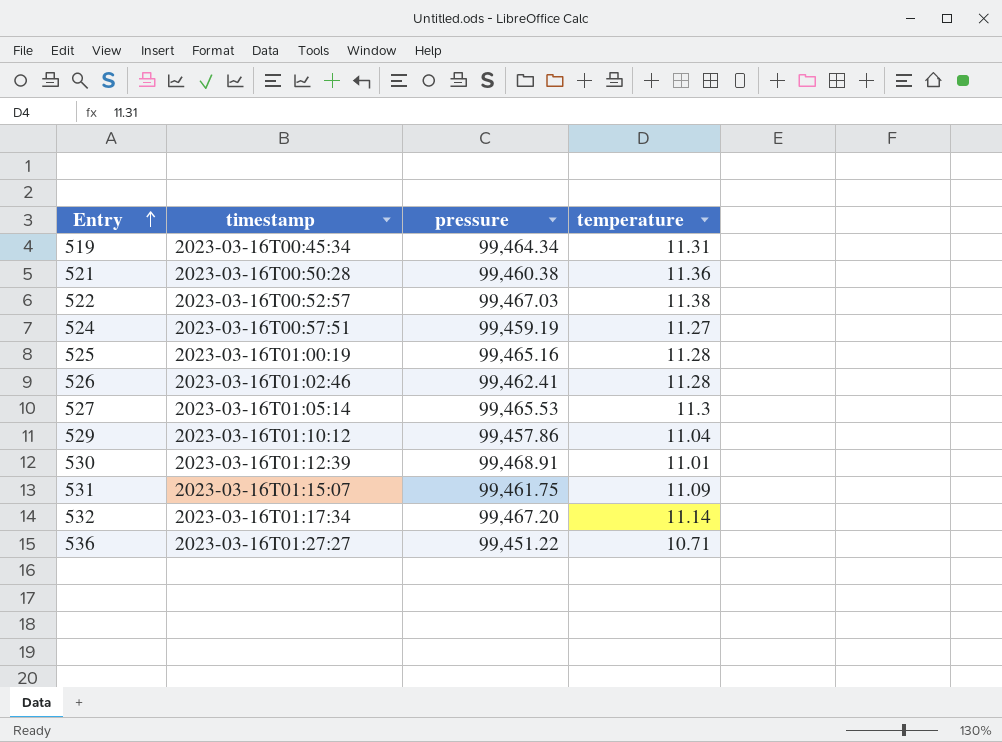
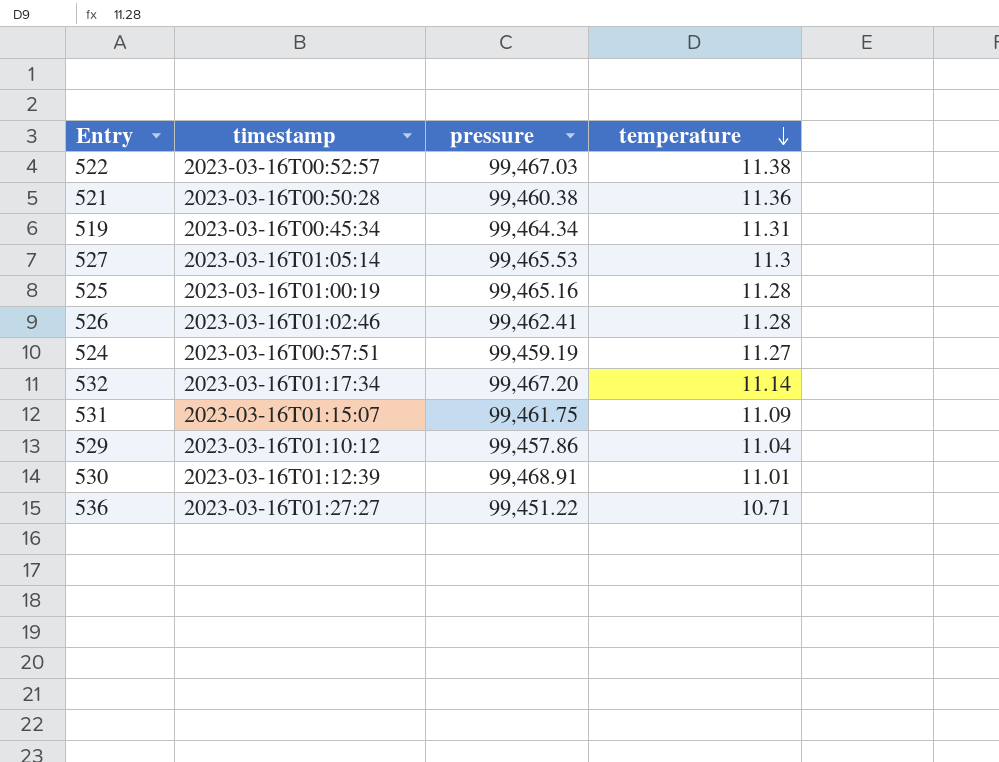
row order: Entry ascending -> temperature descending

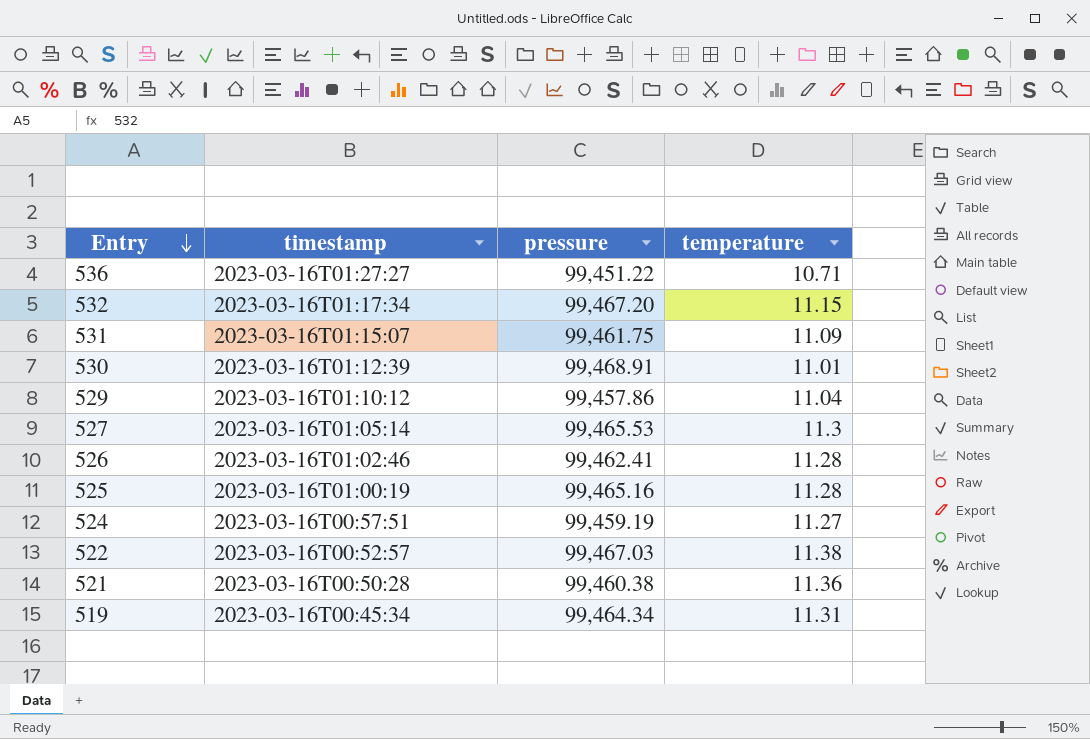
row order: temperature descending -> Entry descending
532 | temperature: 11.14 -> 11.15

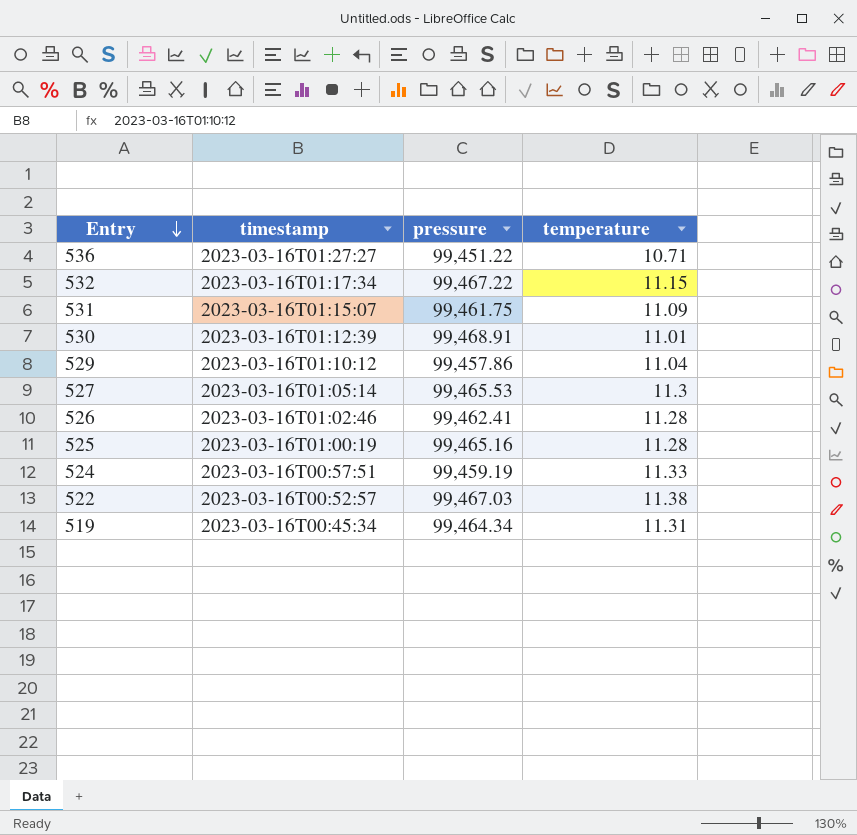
row 521: 2023-03-16T00:50:28 | 99,460.38 | 11.36 -> none
532 | pressure: 99,467.20 -> 99,467.22
524 | temperature: 11.27 -> 11.33

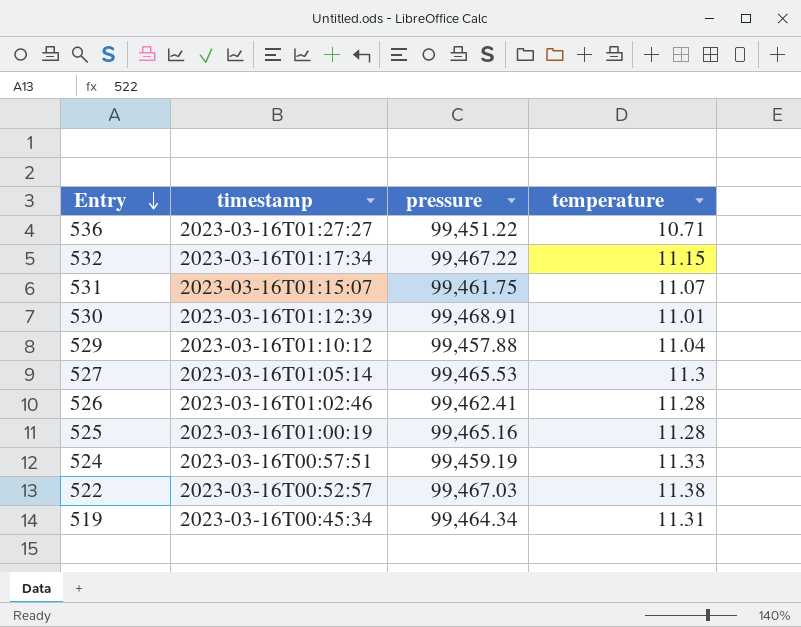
531 | temperature: 11.09 -> 11.07
529 | pressure: 99,457.86 -> 99,457.88

